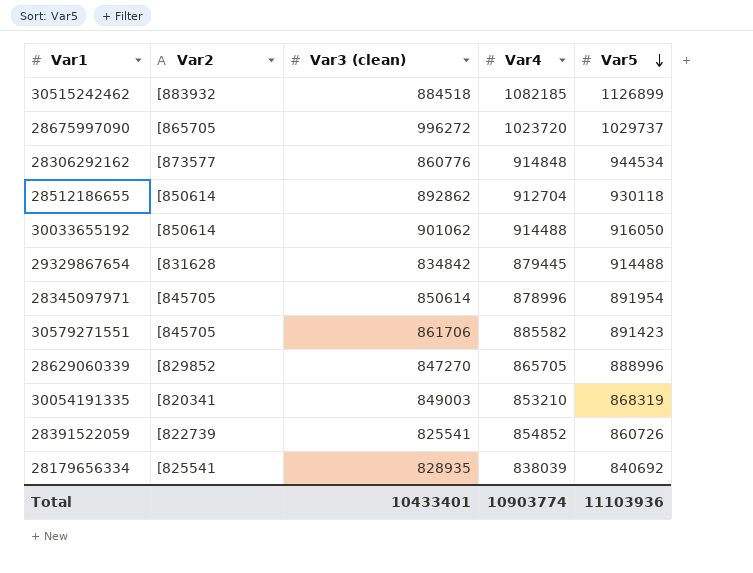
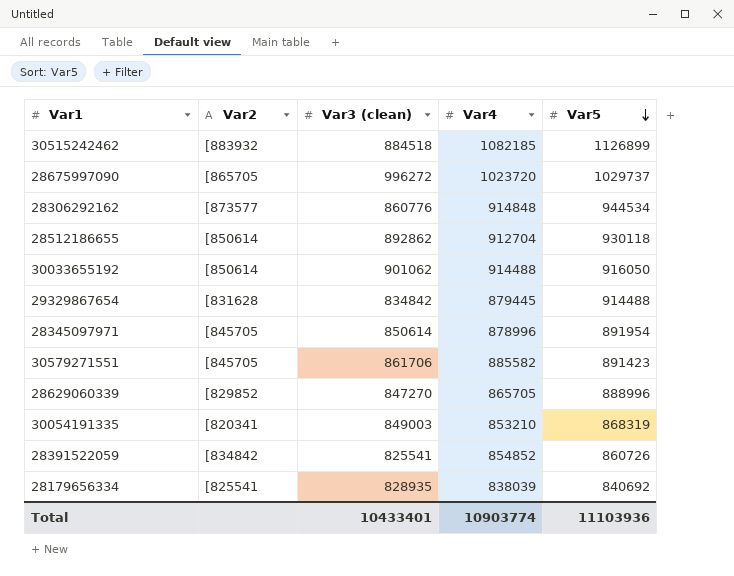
28391522059 | Var2: [822739 -> [834842

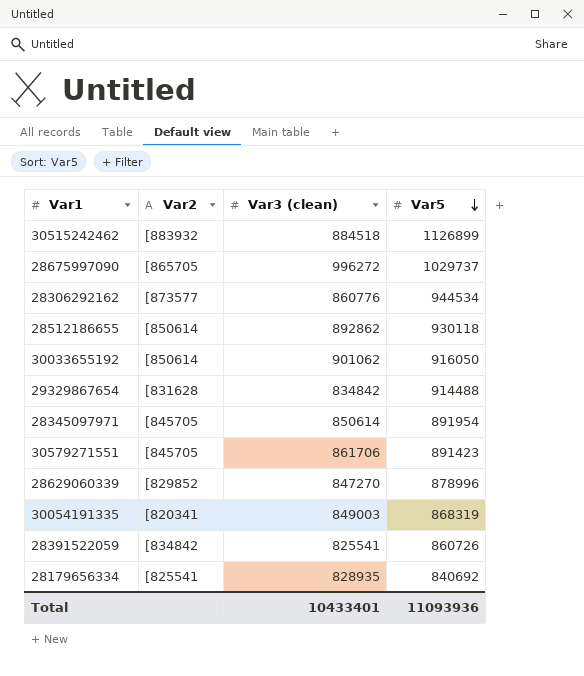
column Var4 | position: 4 -> none
28629060339 | Var5: 888996 -> 878996
Total | Var5: 11103936 -> 11093936

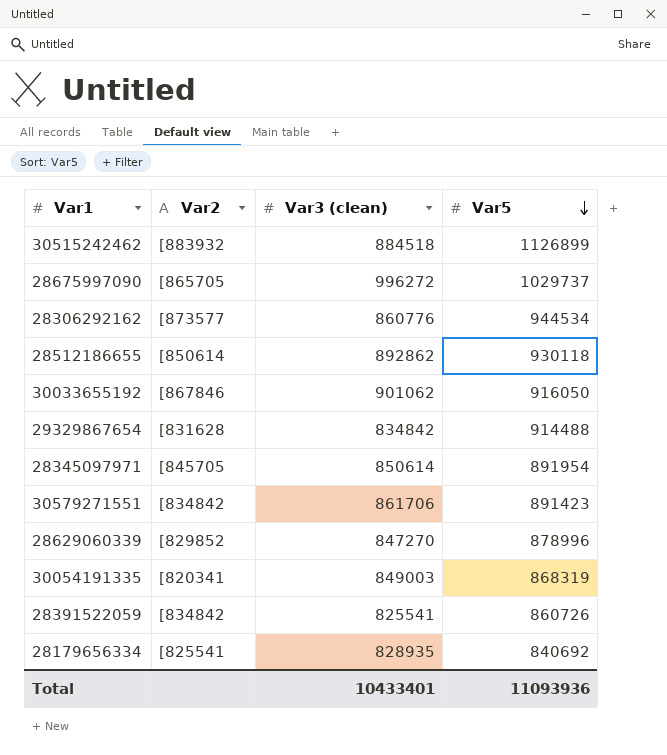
30033655192 | Var2: [850614 -> [867846
30579271551 | Var2: [845705 -> [834842

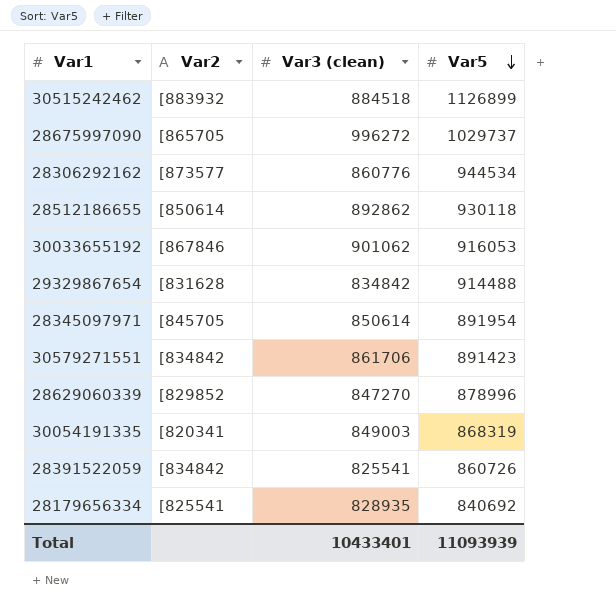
30033655192 | Var5: 916050 -> 916053
Total | Var5: 11093936 -> 11093939

